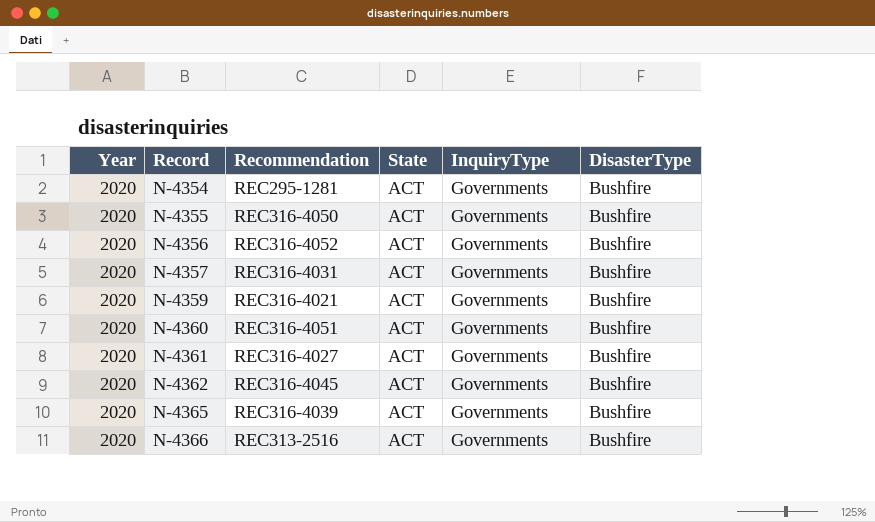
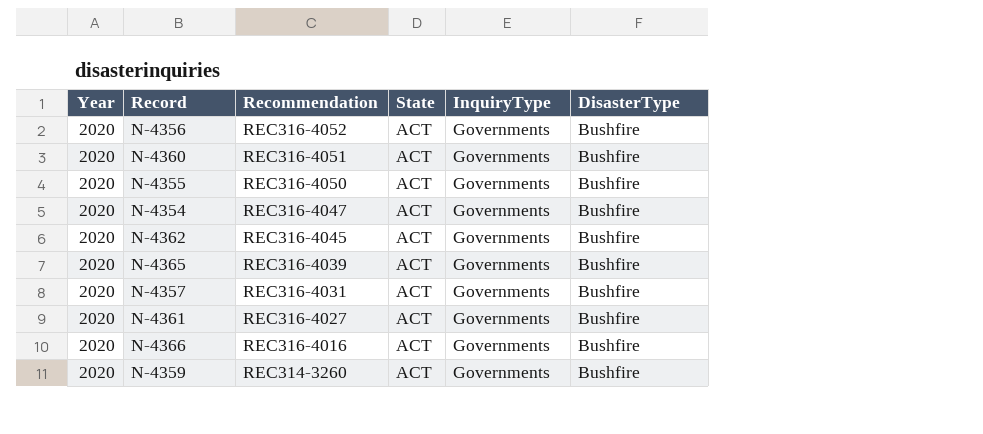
row order: Record ascending -> Recommendation descending
N-4354 | Recommendation: REC295-1281 -> REC316-4047
N-4366 | Recommendation: REC313-2516 -> REC316-4016
N-4359 | Recommendation: REC316-4021 -> REC314-3260

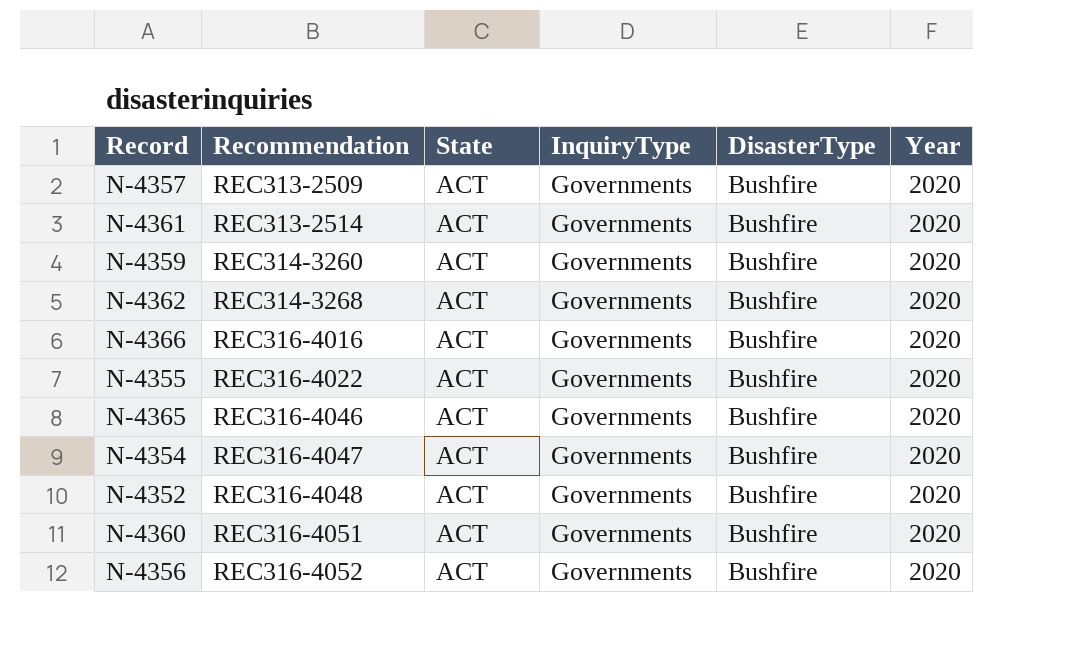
row order: Recommendation descending -> Recommendation ascending
column Year | position: 1 -> 6
N-4357 | Recommendation: REC316-4031 -> REC313-2509
N-4361 | Recommendation: REC316-4027 -> REC313-2514
N-4362 | Recommendation: REC316-4045 -> REC314-3268
N-4355 | Recommendation: REC316-4050 -> REC316-4022
N-4365 | Recommendation: REC316-4039 -> REC316-4046
row N-4352: none -> REC316-4048 | ACT | Governments | Bushfire | 2020

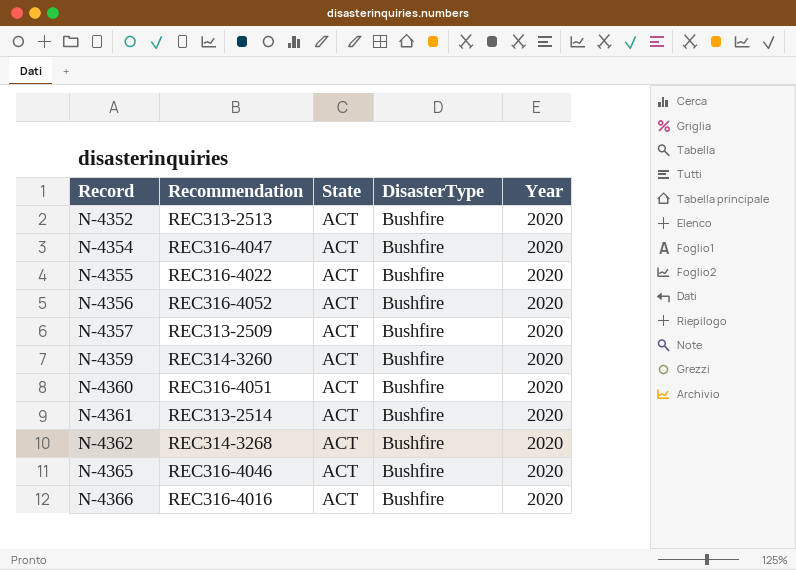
row order: Recommendation ascending -> Record ascending
column InquiryType | position: 4 -> none
N-4352 | Recommendation: REC316-4048 -> REC313-2513

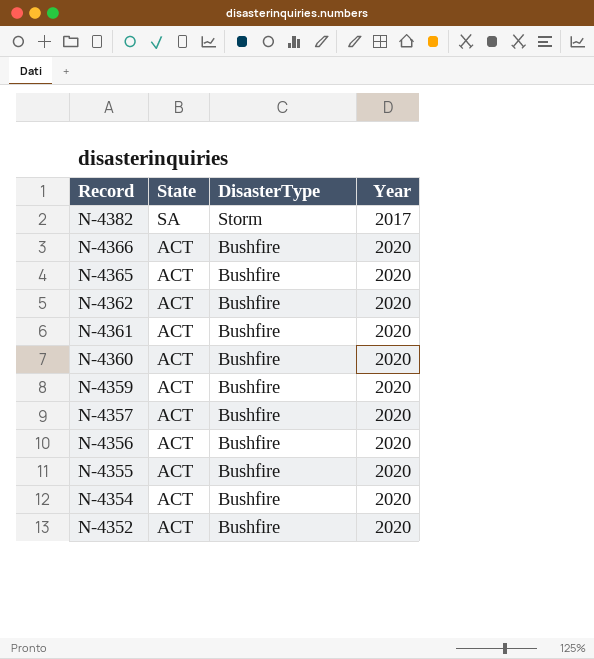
row order: Record ascending -> Record descending
column Recommendation | position: 2 -> none
row N-4382: none -> SA | Storm | 2017

